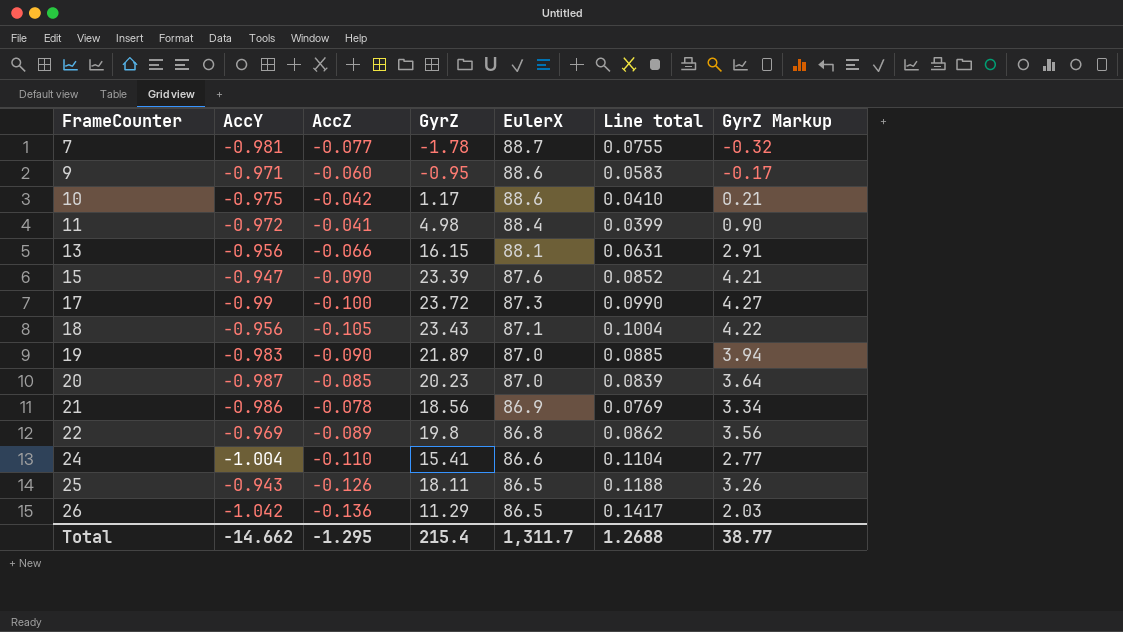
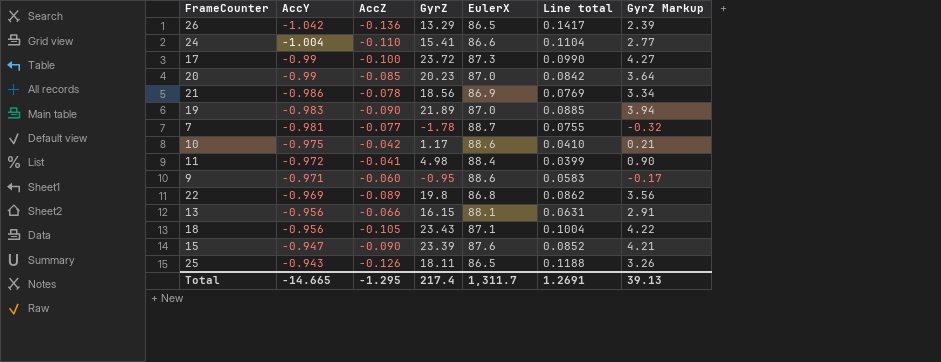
row order: FrameCounter ascending -> AccY ascending
26 | GyrZ: 11.29 -> 13.29
26 | GyrZ Markup: 2.03 -> 2.39
20 | AccY: -0.987 -> -0.99
20 | Line total: 0.0839 -> 0.0842
Total | AccY: -14.662 -> -14.665
Total | GyrZ: 215.4 -> 217.4
Total | Line total: 1.2688 -> 1.2691
Total | GyrZ Markup: 38.77 -> 39.13

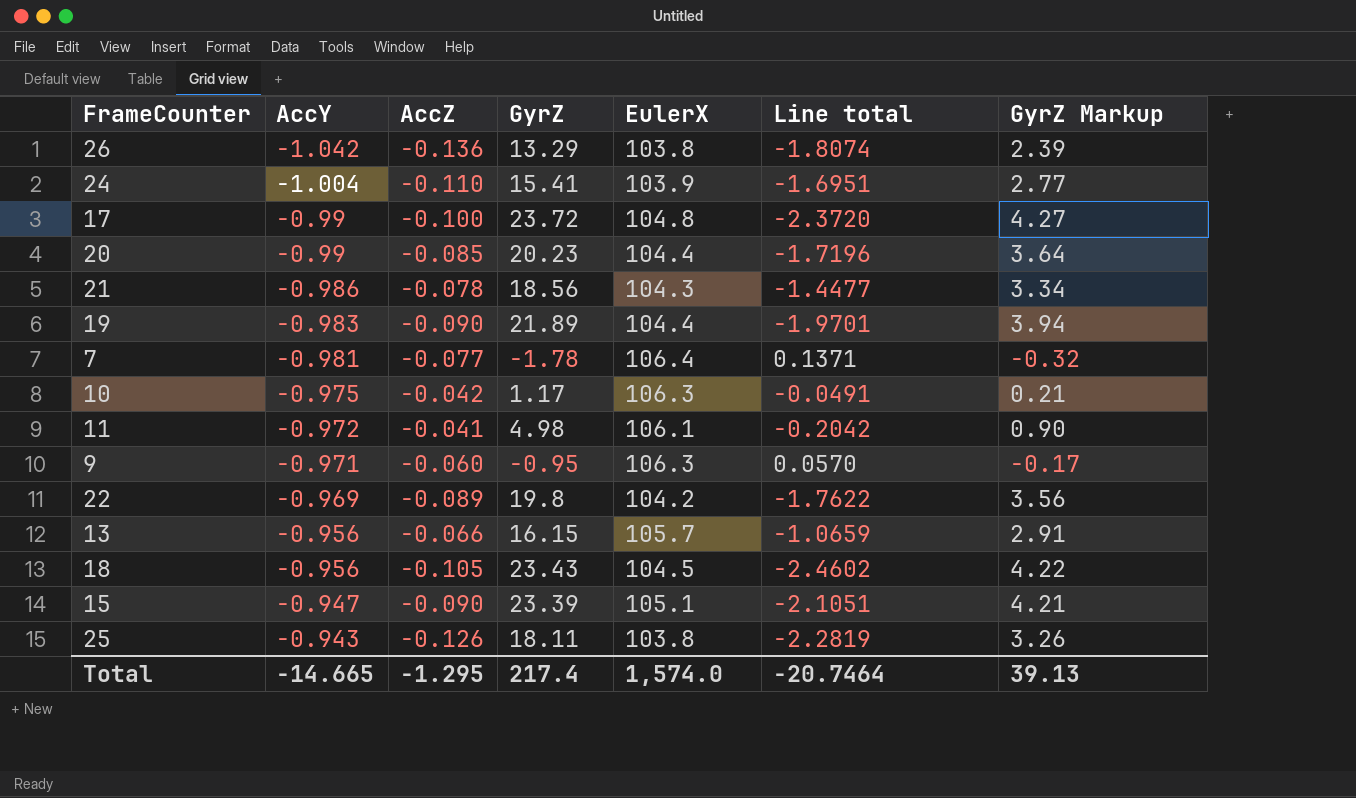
column Line total | formula: [AccY] * [AccZ] -> [AccZ] * [GyrZ]
26 | EulerX: 86.5 -> 103.8
24 | EulerX: 86.6 -> 103.9
17 | EulerX: 87.3 -> 104.8
20 | EulerX: 87.0 -> 104.4
21 | EulerX: 86.9 -> 104.3
19 | EulerX: 87.0 -> 104.4
7 | EulerX: 88.7 -> 106.4
10 | EulerX: 88.6 -> 106.3
11 | EulerX: 88.4 -> 106.1
9 | EulerX: 88.6 -> 106.3
22 | EulerX: 86.8 -> 104.2
13 | EulerX: 88.1 -> 105.7
18 | EulerX: 87.1 -> 104.5
15 | EulerX: 87.6 -> 105.1
25 | EulerX: 86.5 -> 103.8
Total | EulerX: 1,311.7 -> 1,574.0
Total | Line total: 1.2691 -> -20.7464

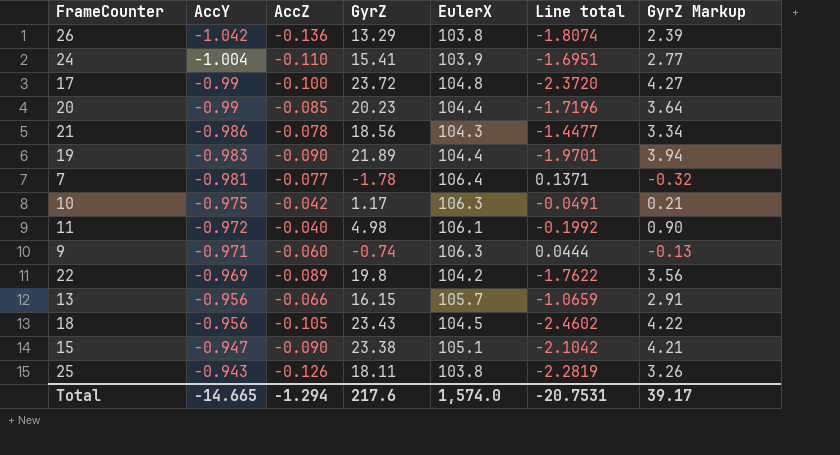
11 | AccZ: -0.041 -> -0.040
11 | Line total: -0.2042 -> -0.1992
9 | GyrZ: -0.95 -> -0.74
9 | Line total: 0.0570 -> 0.0444
9 | GyrZ Markup: -0.17 -> -0.13
15 | GyrZ: 23.39 -> 23.38
15 | Line total: -2.1051 -> -2.1042
Total | AccZ: -1.295 -> -1.294
Total | GyrZ: 217.4 -> 217.6
Total | Line total: -20.7464 -> -20.7531
Total | GyrZ Markup: 39.13 -> 39.17

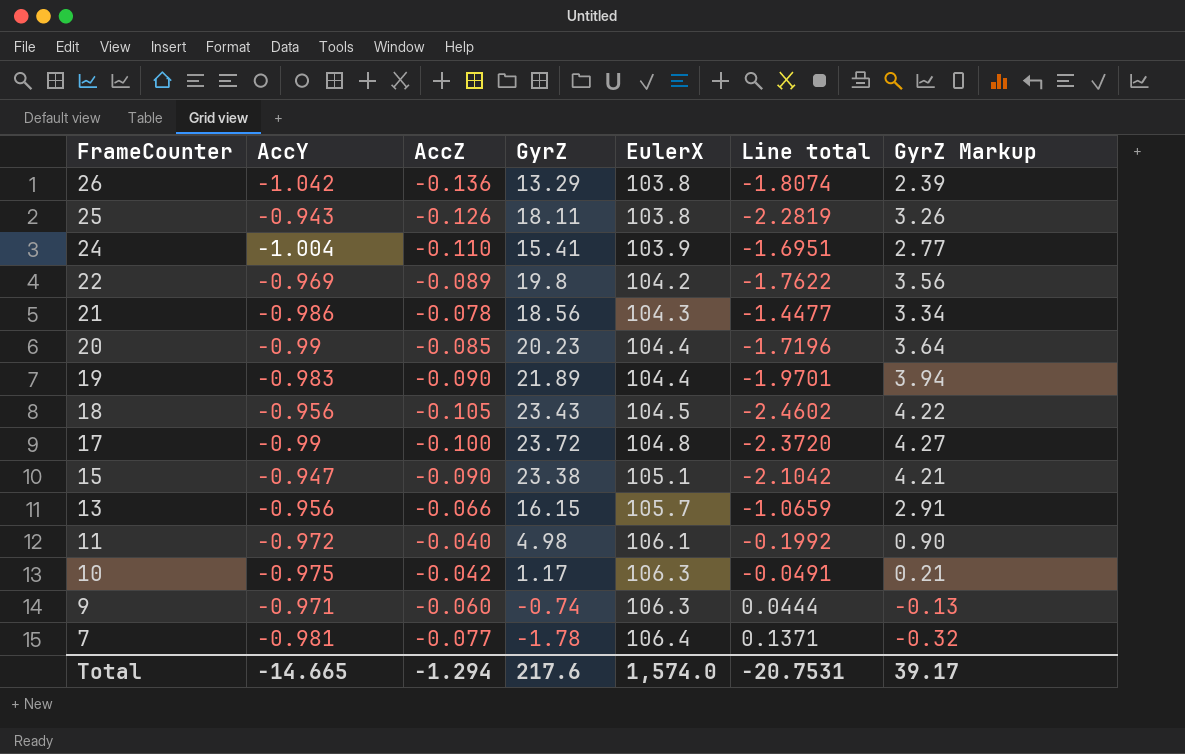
row order: AccY ascending -> FrameCounter descending

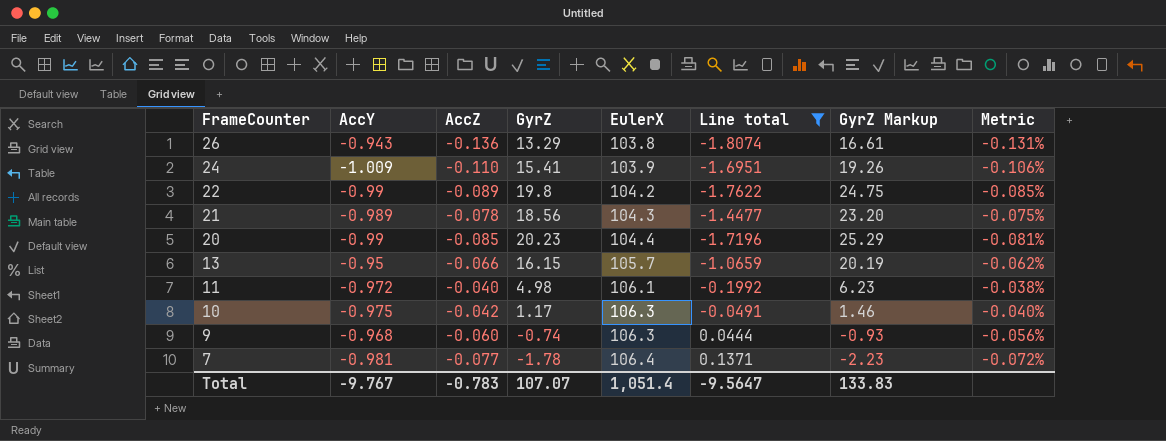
filter: none -> Line total >= -1.8074
column GyrZ Markup | formula: [GyrZ] * 0.18 -> [GyrZ] * 1.25
column Metric | formula: none -> [AccZ] / [EulerX]
26 | AccY: -1.042 -> -0.943
24 | AccY: -1.004 -> -1.009
22 | AccY: -0.969 -> -0.99
21 | AccY: -0.986 -> -0.989
13 | AccY: -0.956 -> -0.95
9 | AccY: -0.971 -> -0.968
Total | AccY: -14.665 -> -9.767
Total | AccZ: -1.294 -> -0.783
Total | GyrZ: 217.6 -> 107.07
Total | EulerX: 1,574.0 -> 1,051.4
Total | Line total: -20.7531 -> -9.5647
Total | GyrZ Markup: 39.17 -> 133.83

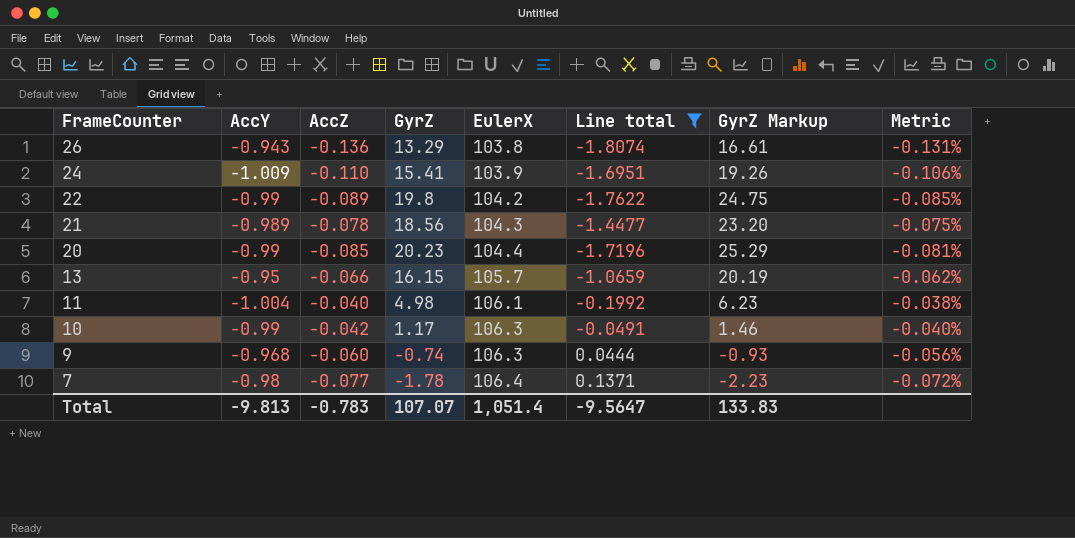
11 | AccY: -0.972 -> -1.004
10 | AccY: -0.975 -> -0.99
7 | AccY: -0.981 -> -0.98
Total | AccY: -9.767 -> -9.813

